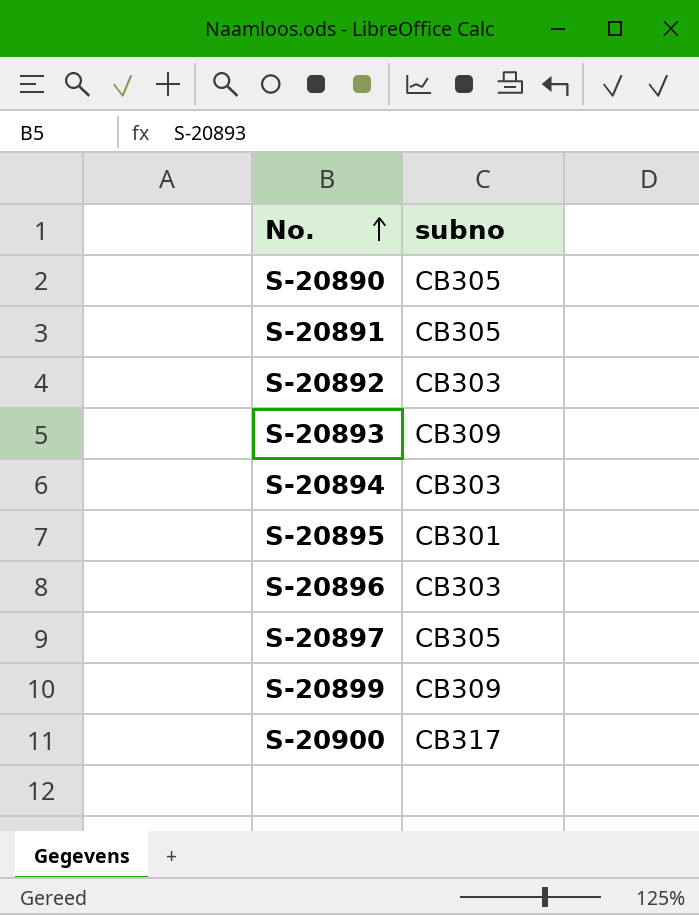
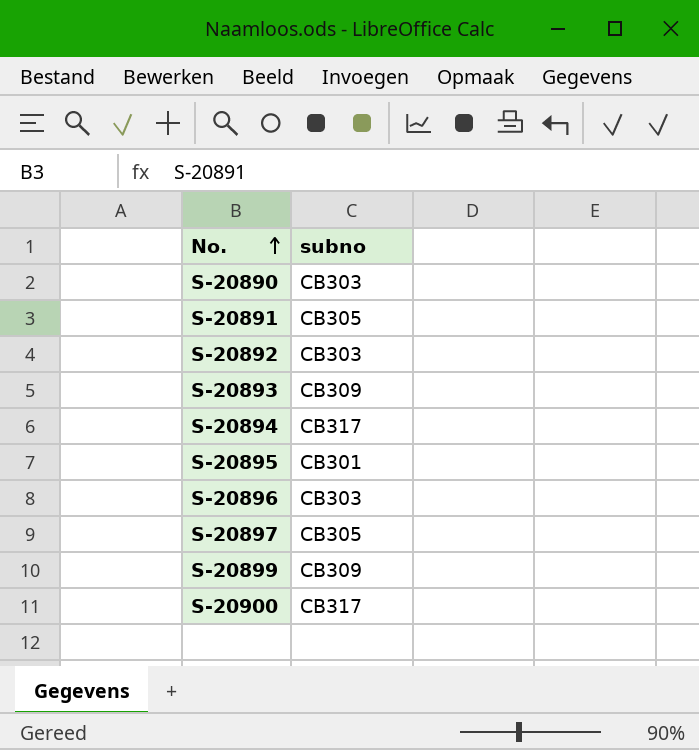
S-20890 | subno: CB305 -> CB303
S-20894 | subno: CB303 -> CB317

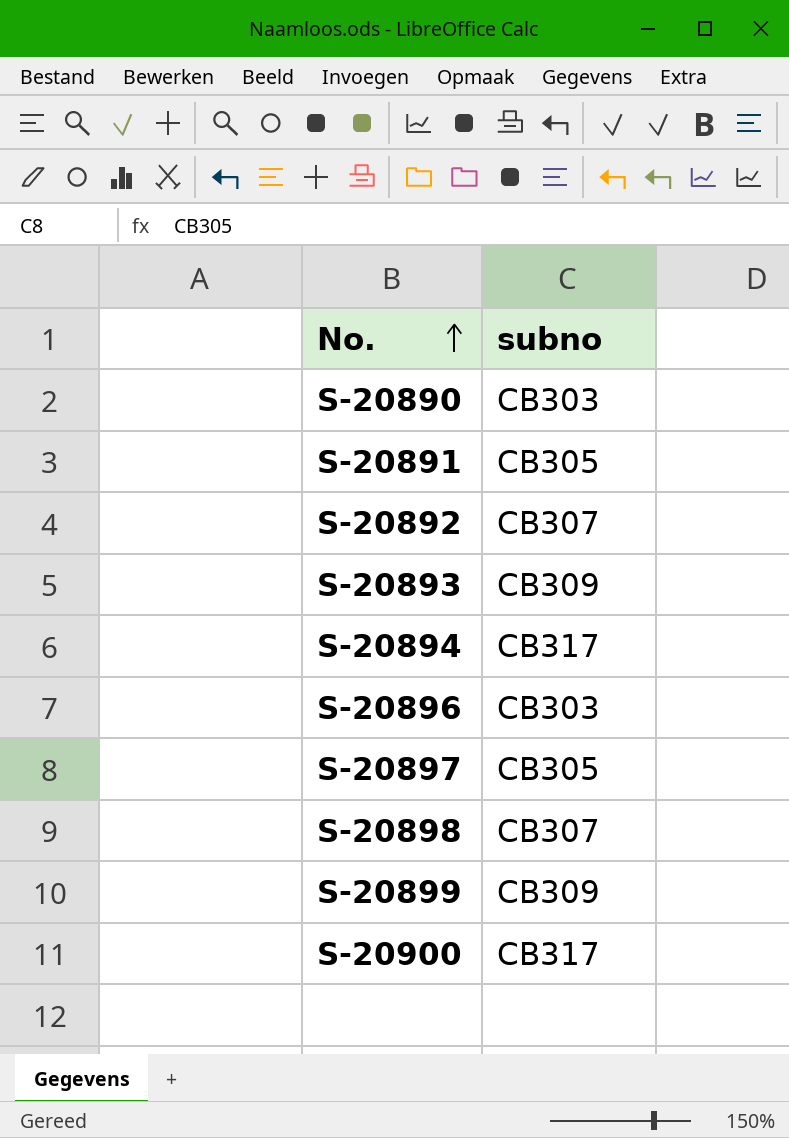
row S-20895: CB301 -> none
S-20892 | subno: CB303 -> CB307
row S-20898: none -> CB307

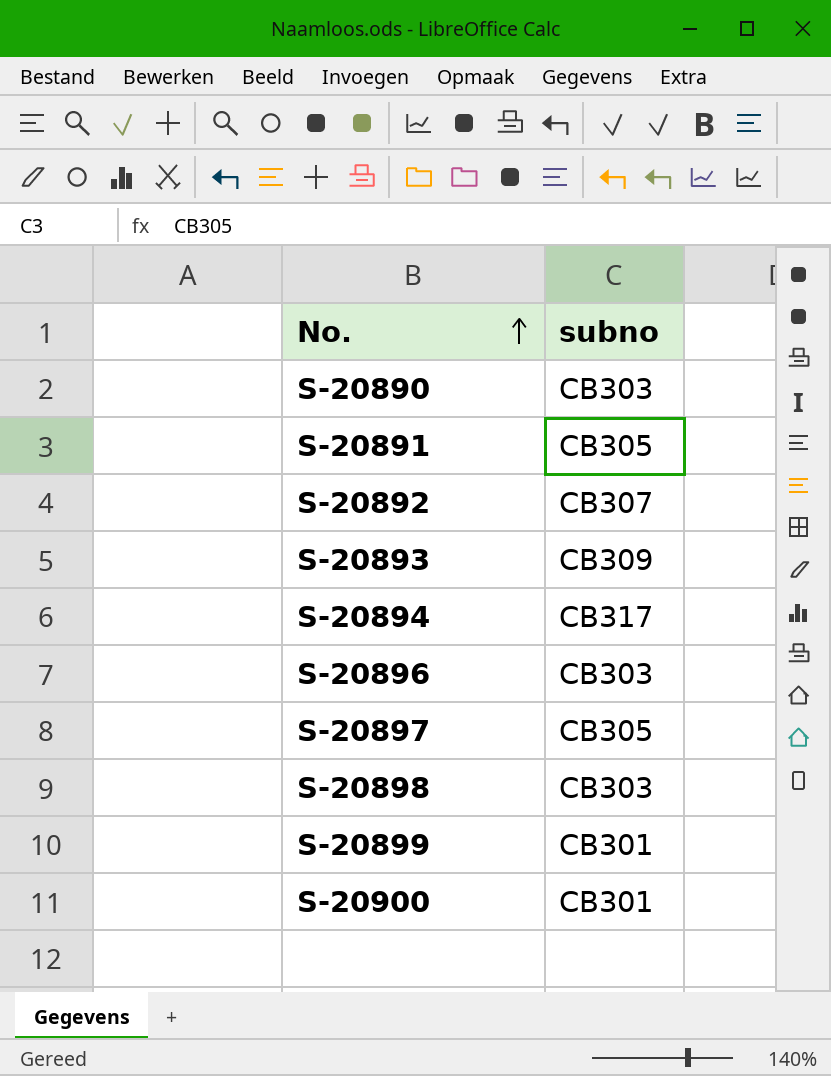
S-20898 | subno: CB307 -> CB303
S-20899 | subno: CB309 -> CB301
S-20900 | subno: CB317 -> CB301

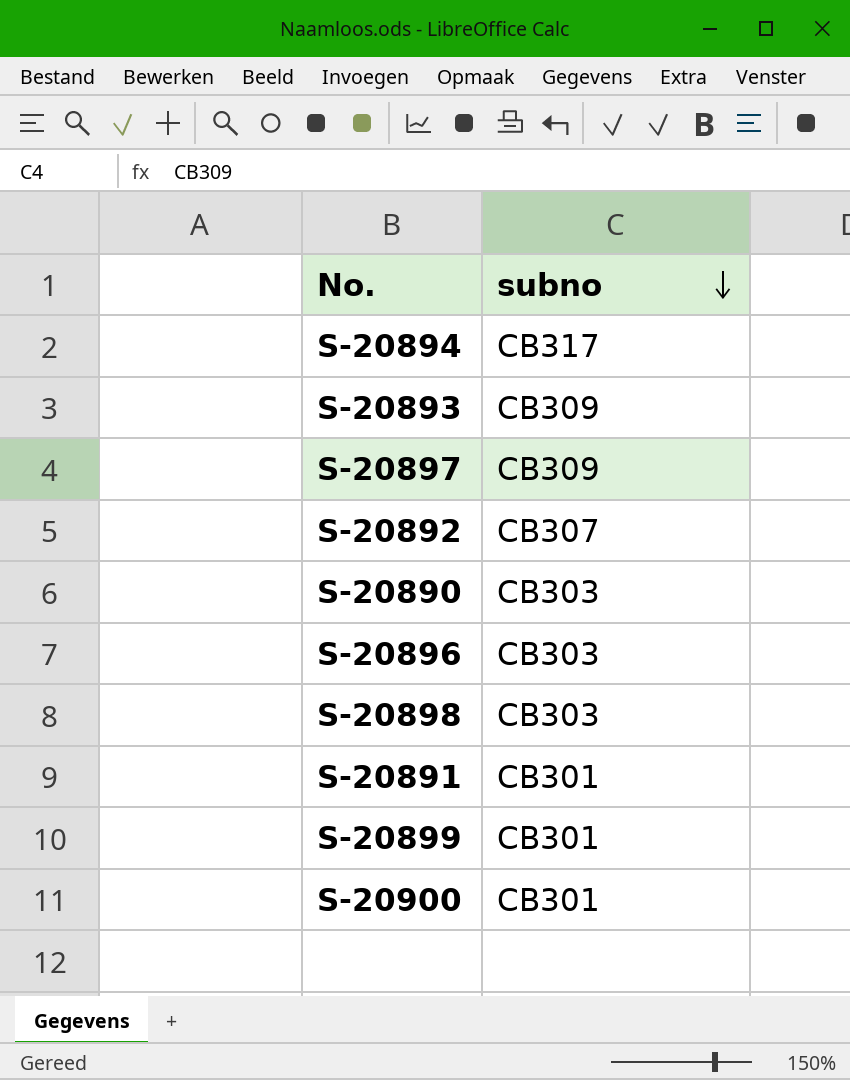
row order: No. ascending -> subno descending
S-20897 | subno: CB305 -> CB309
S-20891 | subno: CB305 -> CB301

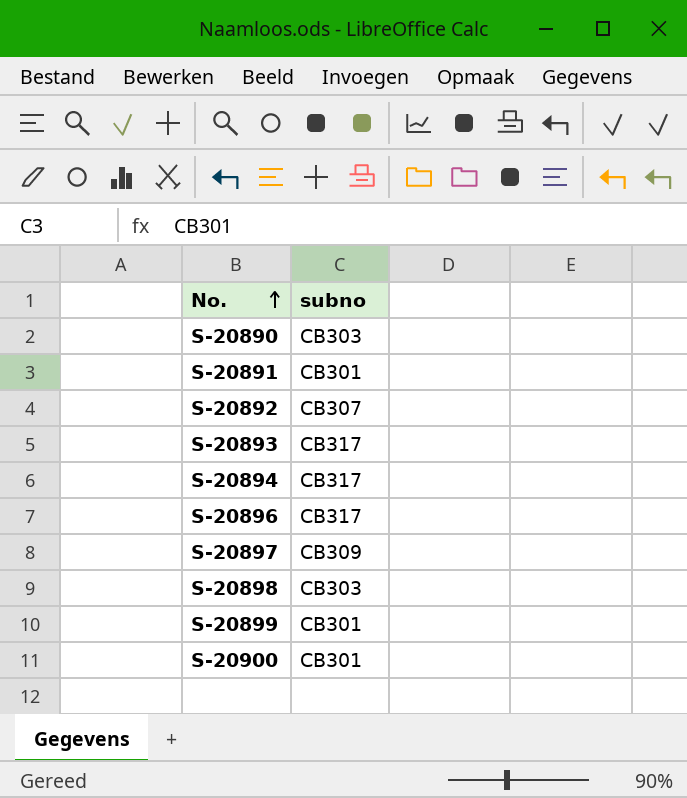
row order: subno descending -> No. ascending
S-20893 | subno: CB309 -> CB317
S-20896 | subno: CB303 -> CB317

